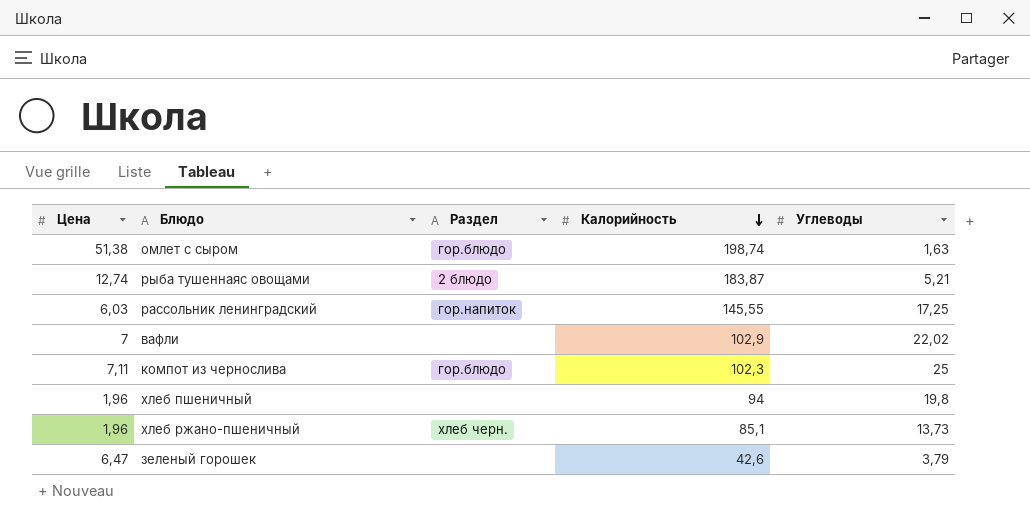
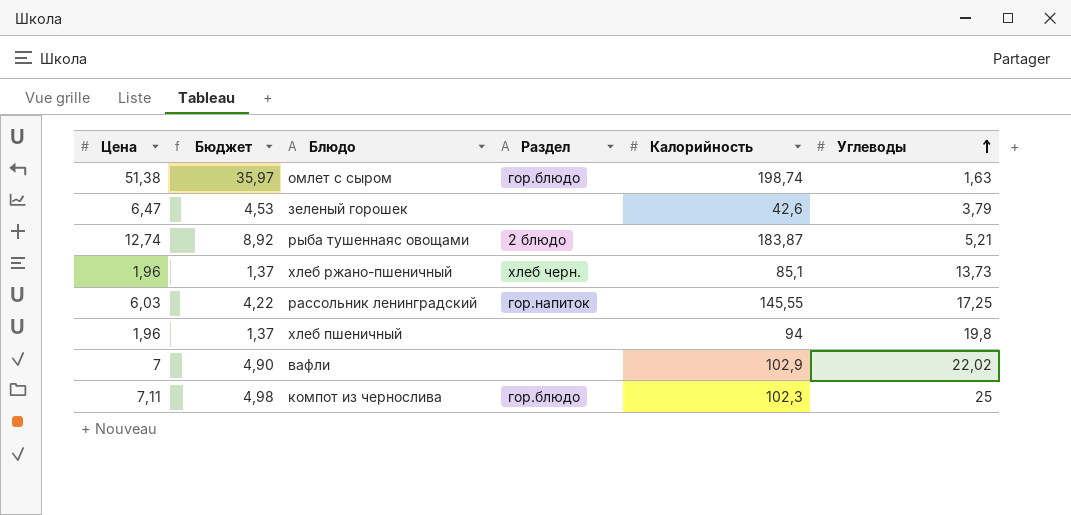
row order: Калорийность descending -> Углеводы ascending
column Бюджет | formula: none -> [Цена] * 0,7

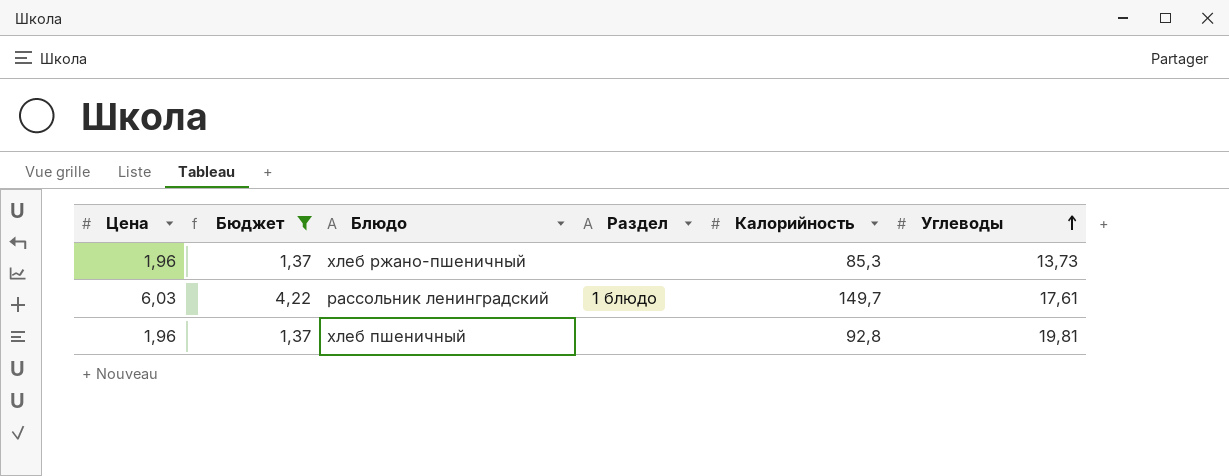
filter: none -> Бюджет <= 4,22
хлеб ржано-пшеничный | Раздел: хлеб черн. -> none
хлеб ржано-пшеничный | Калорийность: 85,1 -> 85,3
рассольник ленинградский | Раздел: гор.напиток -> 1 блюдо
рассольник ленинградский | Калорийность: 145,55 -> 149,7
рассольник ленинградский | Углеводы: 17,25 -> 17,61
хлеб пшеничный | Калорийность: 94 -> 92,8
хлеб пшеничный | Углеводы: 19,8 -> 19,81

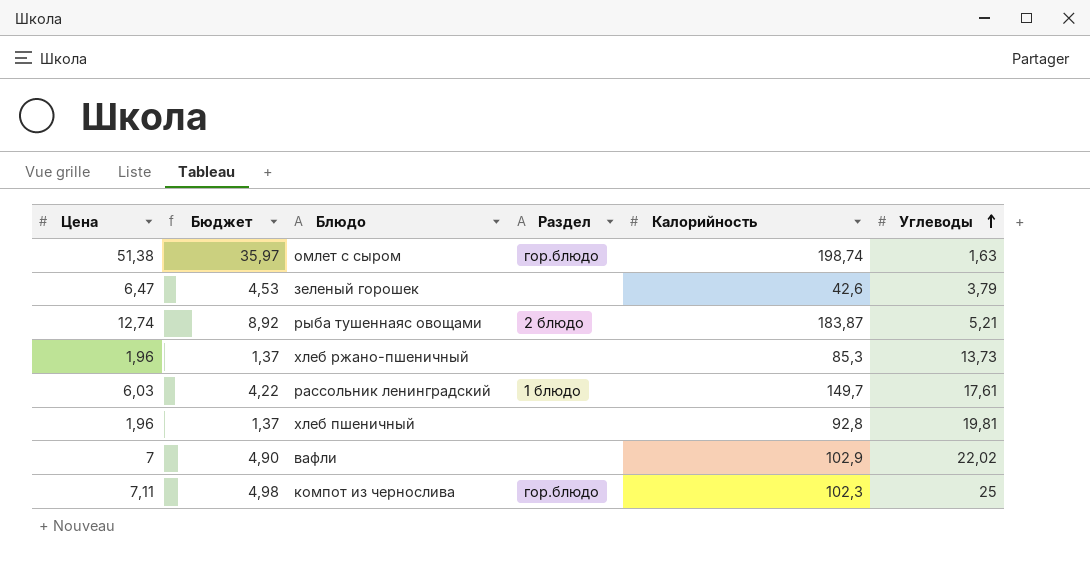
filter: Бюджет <= 4,22 -> none

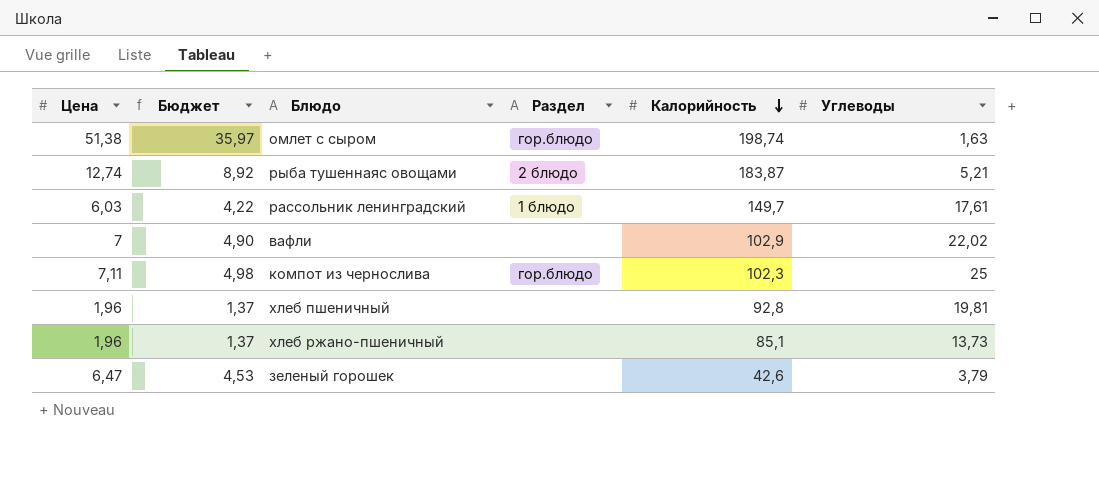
row order: Углеводы ascending -> Калорийность descending
хлеб ржано-пшеничный | Калорийность: 85,3 -> 85,1

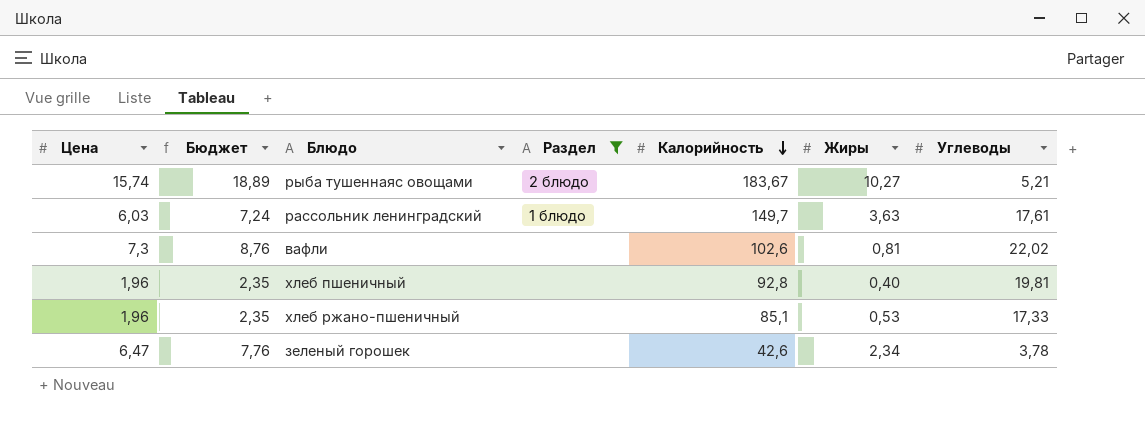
filter: none -> Раздел != гор.блюдо
column Бюджет | formula: [Цена] * 0,7 -> [Цена] * 1,2
column Жиры | position: none -> 6
рыба тушеннаяс овощами | Цена: 12,74 -> 15,74
рыба тушеннаяс овощами | Калорийность: 183,87 -> 183,67
вафли | Цена: 7 -> 7,3
вафли | Калорийность: 102,9 -> 102,6
хлеб ржано-пшеничный | Углеводы: 13,73 -> 17,33
зеленый горошек | Углеводы: 3,79 -> 3,78

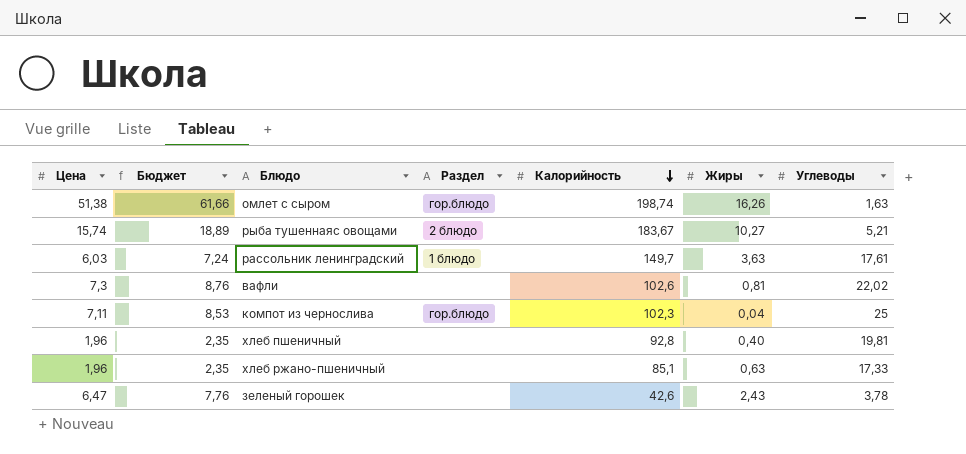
filter: Раздел != гор.блюдо -> none
хлеб ржано-пшеничный | Жиры: 0,53 -> 0,63
зеленый горошек | Жиры: 2,34 -> 2,43

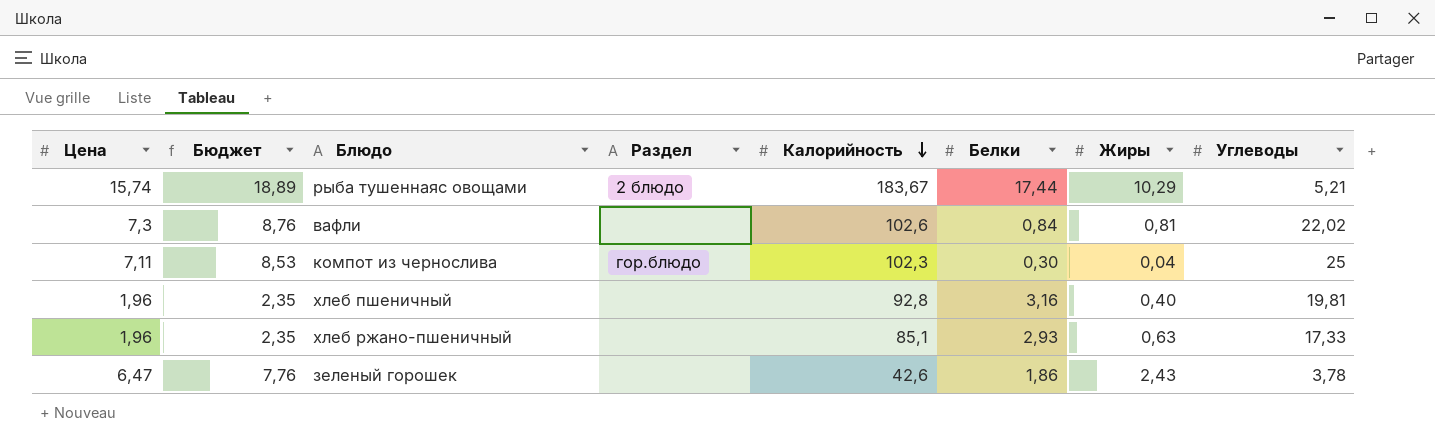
column Белки | position: none -> 6
row омлет с сыром: 51,38 | 61,66 | гор.блюдо | 198,74 | 16,26 | 1,63 -> none
row рассольник ленинградский: 6,03 | 7,24 | 1 блюдо | 149,7 | 3,63 | 17,61 -> none
рыба тушеннаяс овощами | Жиры: 10,27 -> 10,29

